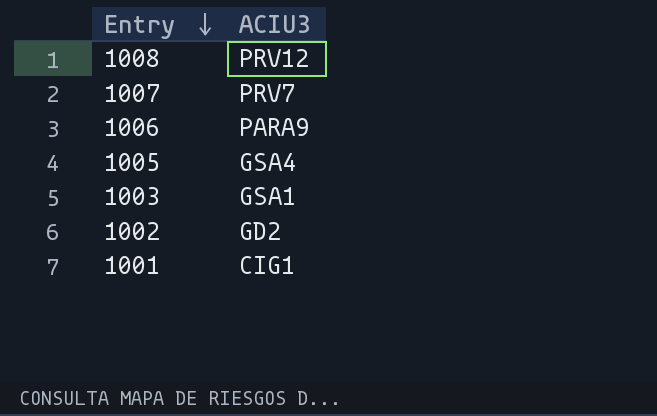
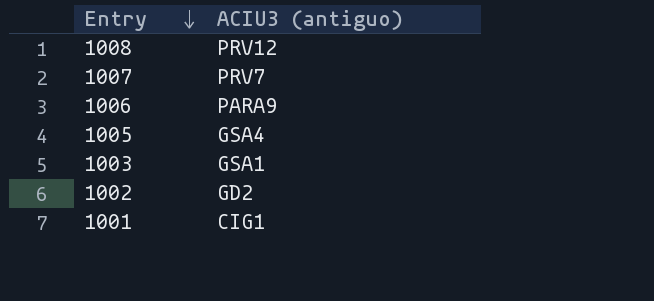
column name: ACIU3 -> ACIU3 (antiguo)

